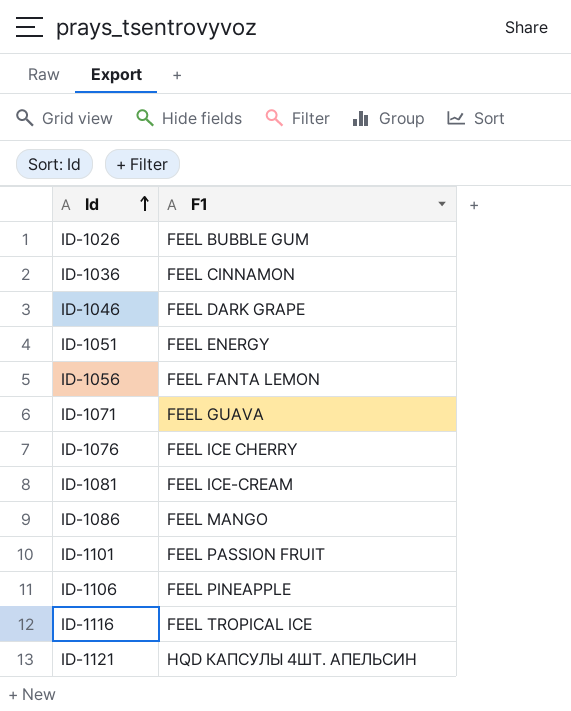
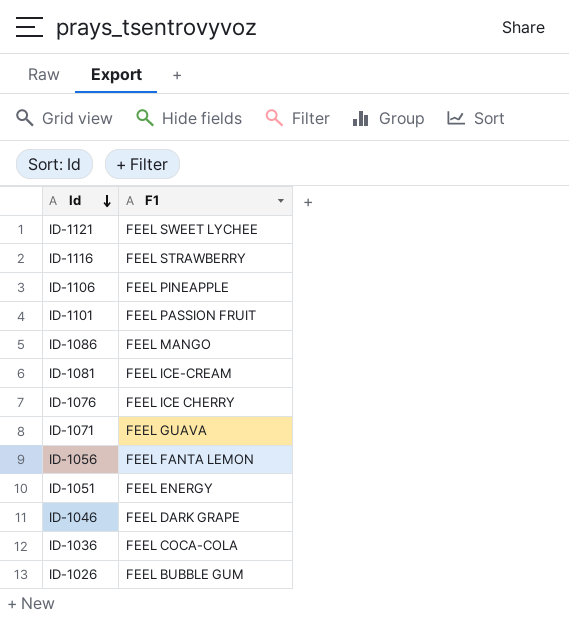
row order: Id ascending -> Id descending
ID-1121 | F1: HQD КАПСУЛЫ 4ШТ. АПЕЛЬСИН -> FEEL SWEET LYCHEE
ID-1116 | F1: FEEL TROPICAL ICE -> FEEL STRAWBERRY
ID-1036 | F1: FEEL CINNAMON -> FEEL COCA-COLA

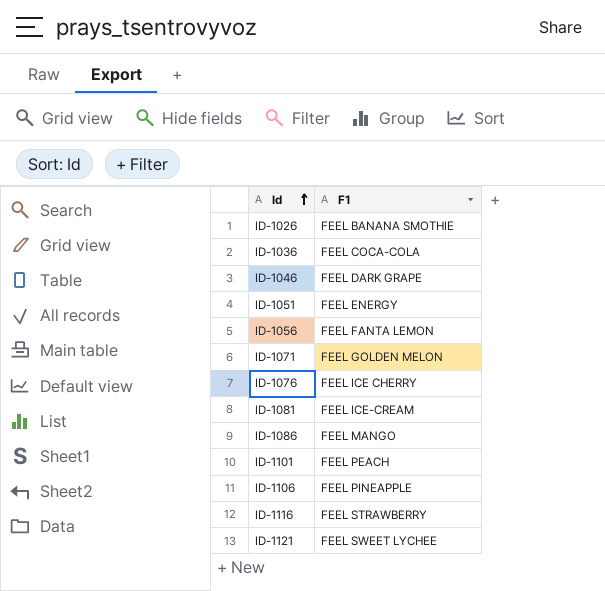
row order: Id descending -> Id ascending
ID-1026 | F1: FEEL BUBBLE GUM -> FEEL BANANA SMOTHIE
ID-1071 | F1: FEEL GUAVA -> FEEL GOLDEN MELON
ID-1101 | F1: FEEL PASSION FRUIT -> FEEL PEACH

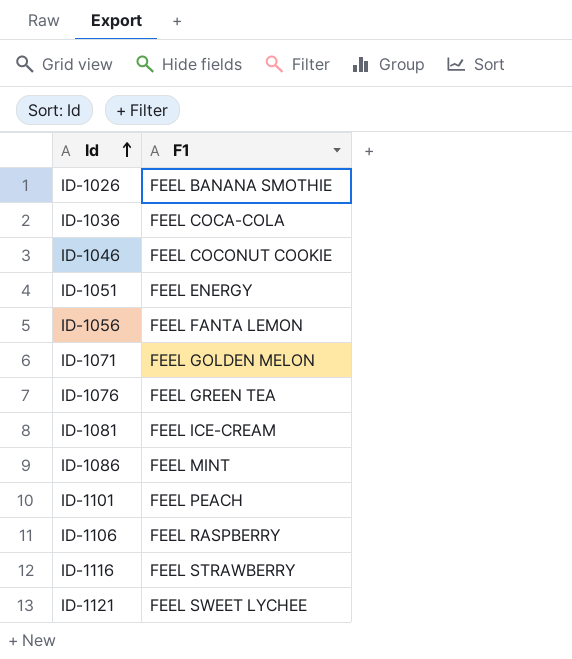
ID-1046 | F1: FEEL DARK GRAPE -> FEEL COCONUT COOKIE
ID-1076 | F1: FEEL ICE CHERRY -> FEEL GREEN TEA
ID-1086 | F1: FEEL MANGO -> FEEL MINT
ID-1106 | F1: FEEL PINEAPPLE -> FEEL RASPBERRY

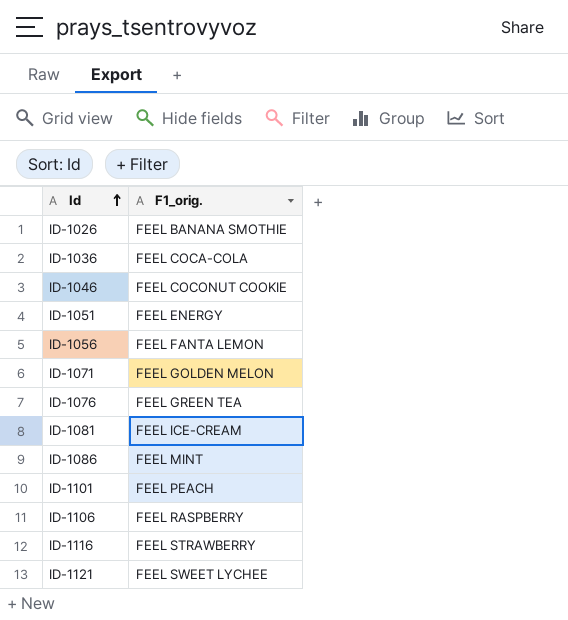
column name: F1 -> F1_orig.

